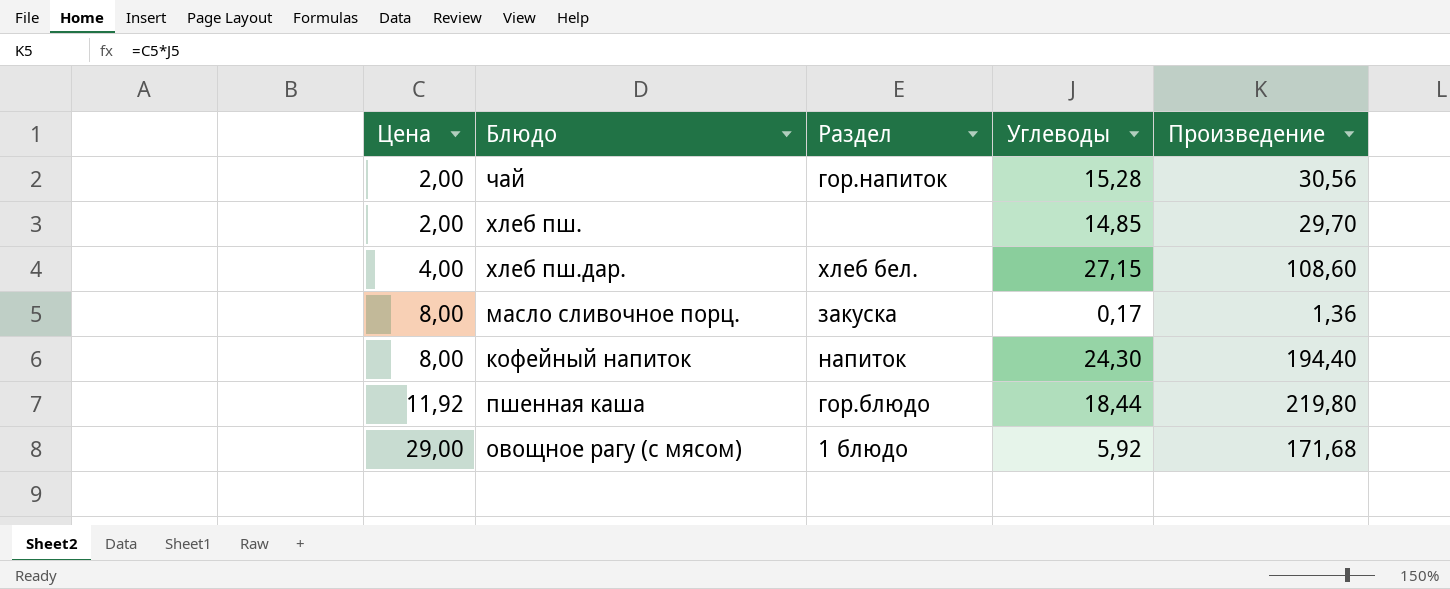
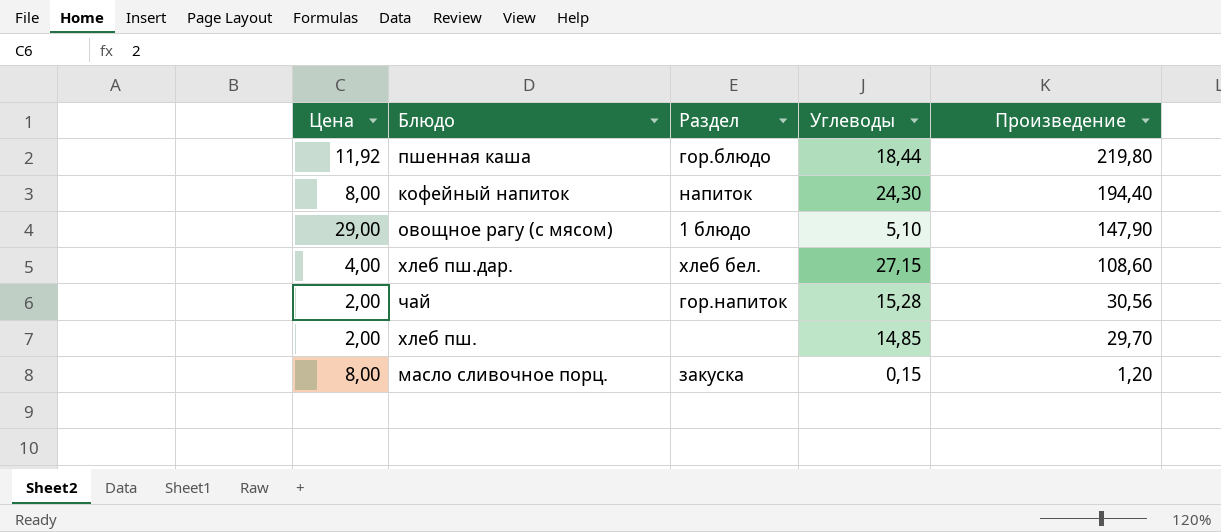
row order: Цена ascending -> Произведение descending
овощное рагу (с мясом) | Углеводы: 5,92 -> 5,10
овощное рагу (с мясом) | Произведение: 171,68 -> 147,90
масло сливочное порц. | Углеводы: 0,17 -> 0,15
масло сливочное порц. | Произведение: 1,36 -> 1,20

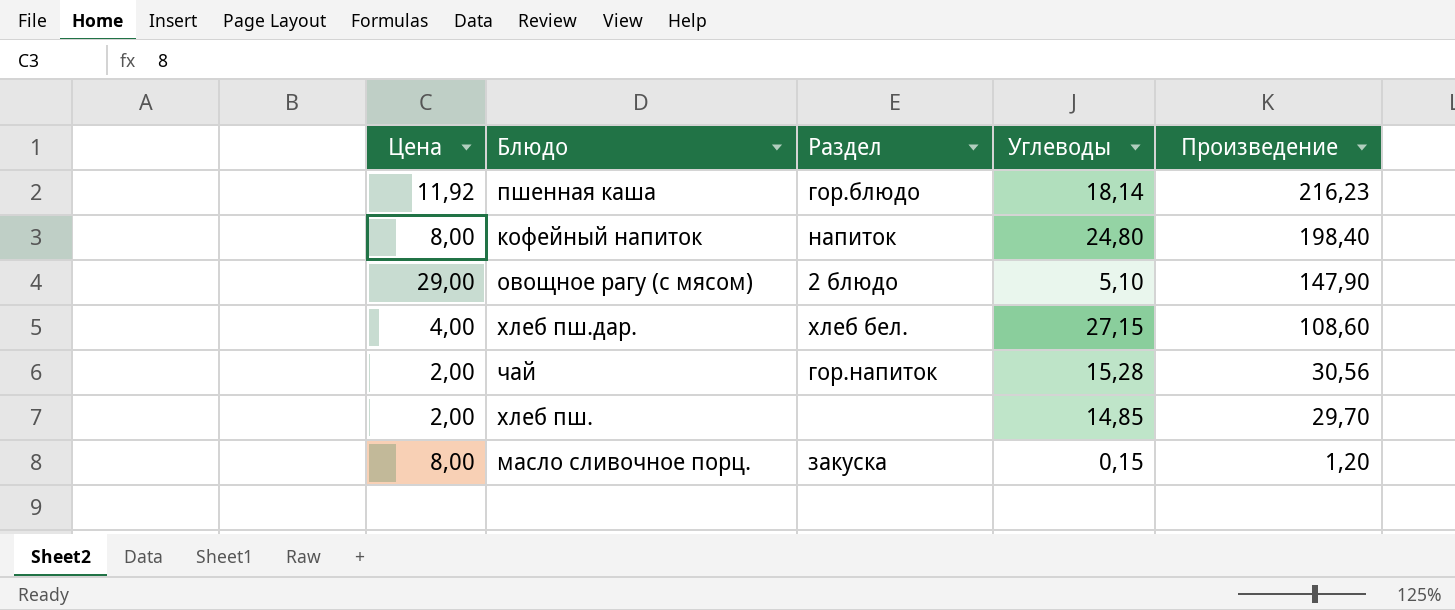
пшенная каша | Углеводы: 18,44 -> 18,14
пшенная каша | Произведение: 219,80 -> 216,23
кофейный напиток | Углеводы: 24,30 -> 24,80
кофейный напиток | Произведение: 194,40 -> 198,40
овощное рагу (с мясом) | Раздел: 1 блюдо -> 2 блюдо

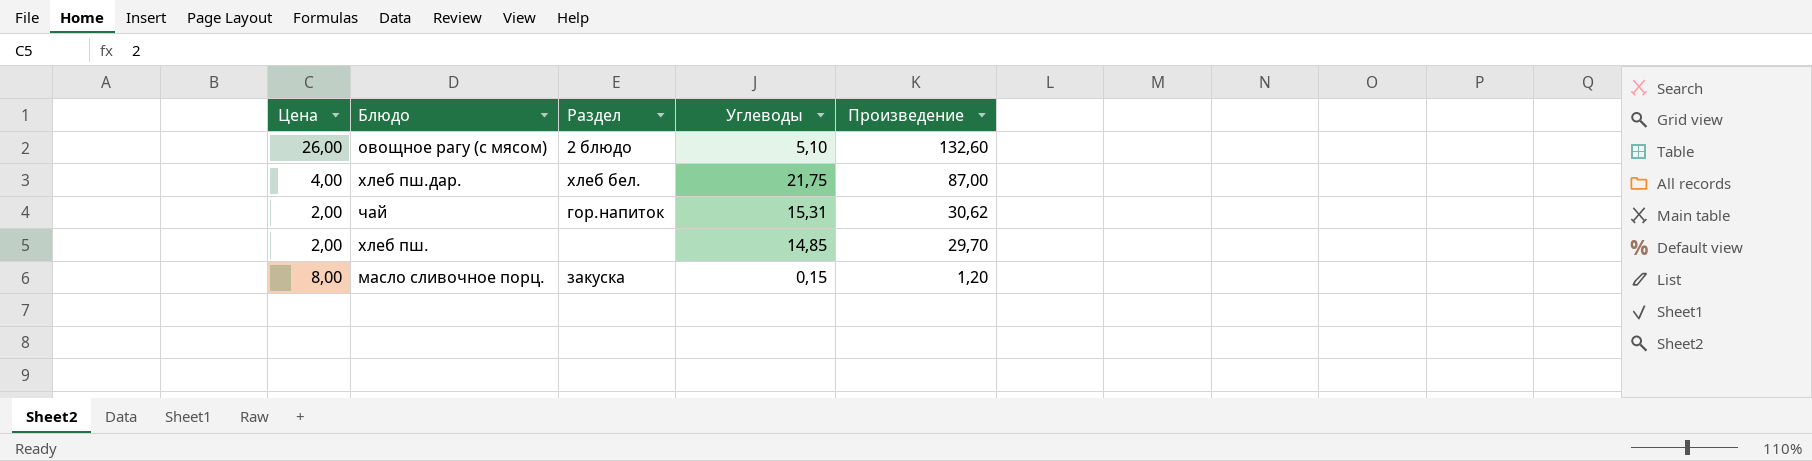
row пшенная каша: 11,92 | гор.блюдо | 18,14 | 216,23 -> none
row кофейный напиток: 8,00 | напиток | 24,80 | 198,40 -> none
овощное рагу (с мясом) | Цена: 29,00 -> 26,00
овощное рагу (с мясом) | Произведение: 147,90 -> 132,60
хлеб пш.дар. | Углеводы: 27,15 -> 21,75
хлеб пш.дар. | Произведение: 108,60 -> 87,00
чай | Углеводы: 15,28 -> 15,31
чай | Произведение: 30,56 -> 30,62

